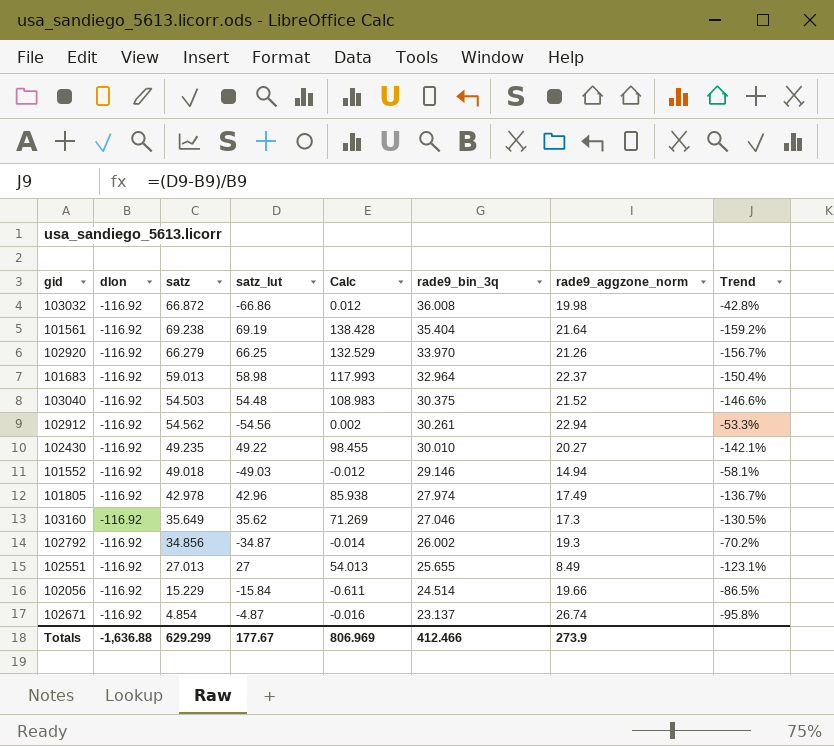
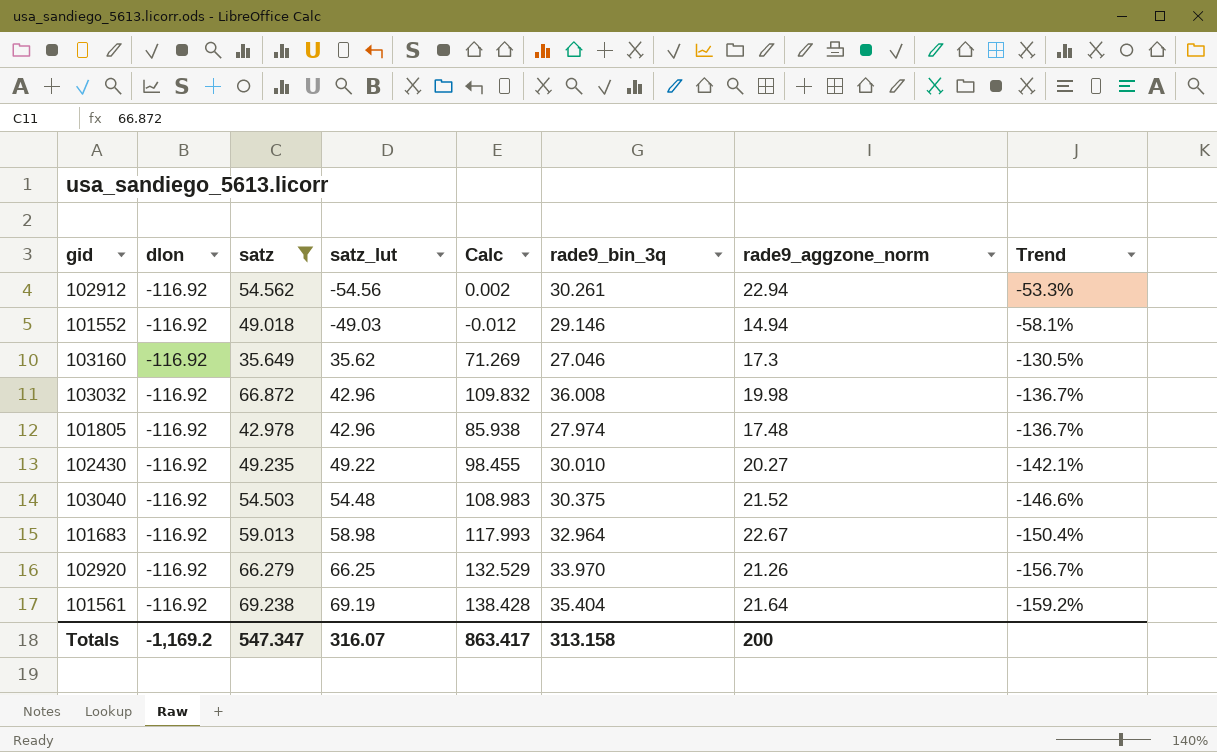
filter: none -> satz >= 35.649
row order: rade9_bin_3q descending -> satz_lut ascending
103032 | satz_lut: -66.86 -> 42.96
103032 | Calc: 0.012 -> 109.832
103032 | Trend: -42.8% -> -136.7%
101805 | rade9_aggzone_norm: 17.49 -> 17.48
101683 | rade9_aggzone_norm: 22.37 -> 22.67
Totals | dlon: -1,636.88 -> -1,169.2
Totals | satz: 629.299 -> 547.347
Totals | satz_lut: 177.67 -> 316.07
Totals | Calc: 806.969 -> 863.417
Totals | rade9_bin_3q: 412.466 -> 313.158
Totals | rade9_aggzone_norm: 273.9 -> 200

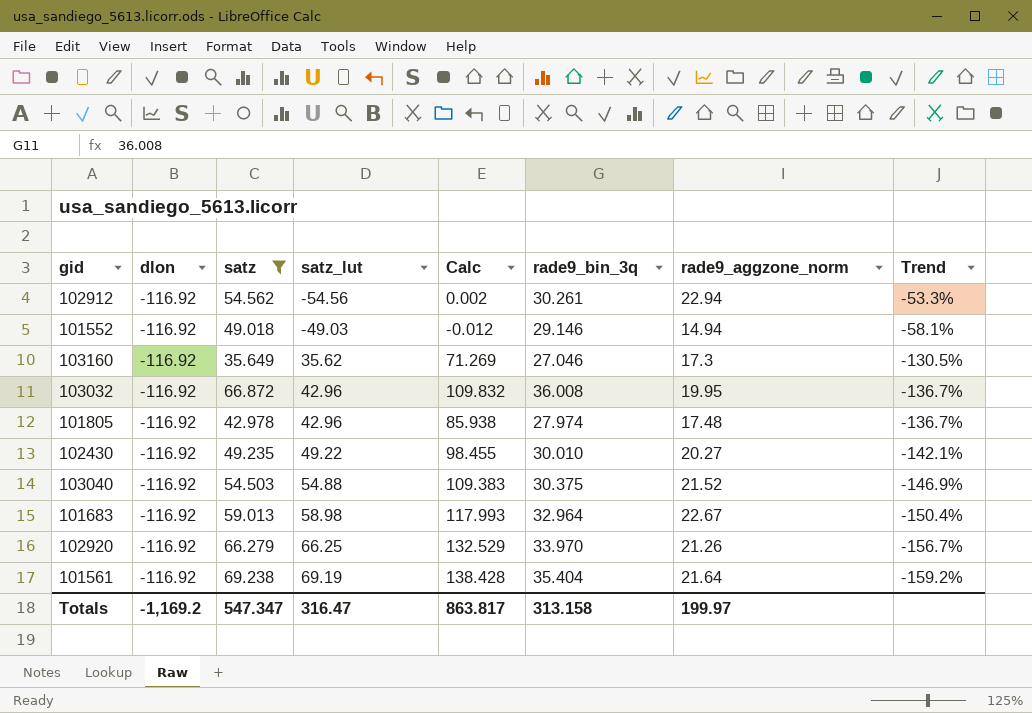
103032 | rade9_aggzone_norm: 19.98 -> 19.95
103040 | satz_lut: 54.48 -> 54.88
103040 | Calc: 108.983 -> 109.383
103040 | Trend: -146.6% -> -146.9%
Totals | satz_lut: 316.07 -> 316.47
Totals | Calc: 863.417 -> 863.817
Totals | rade9_aggzone_norm: 200 -> 199.97

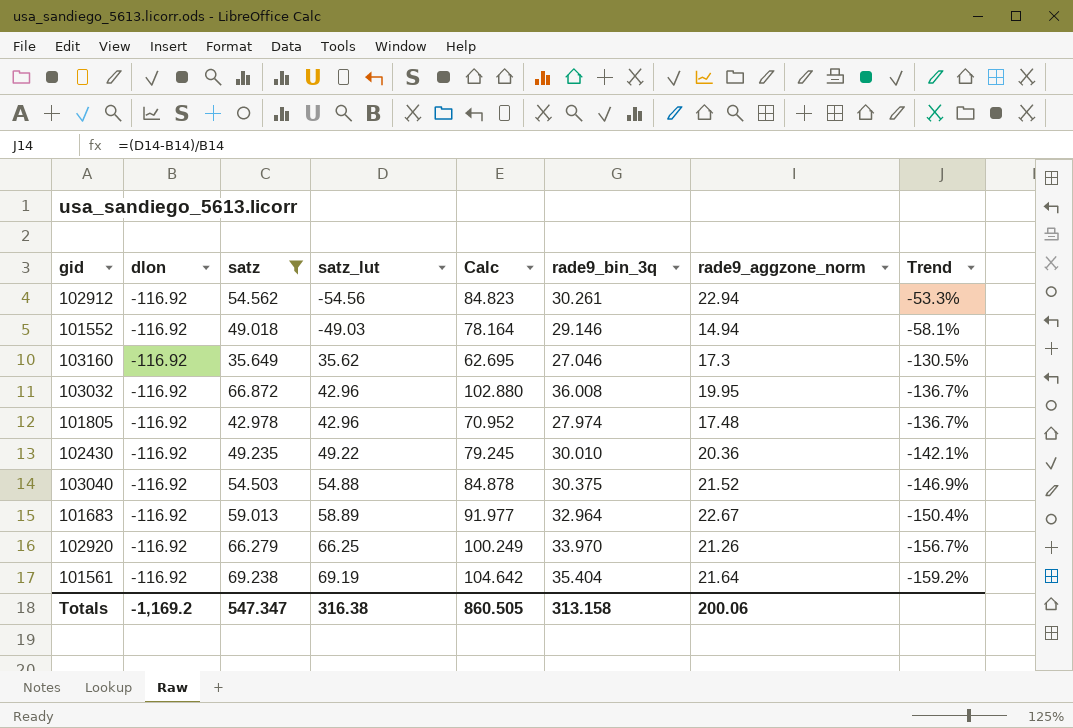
column Calc | formula: [satz] + [satz_lut] -> [satz] + [rade9_bin_3q]
102430 | rade9_aggzone_norm: 20.27 -> 20.36
101683 | satz_lut: 58.98 -> 58.89
Totals | satz_lut: 316.47 -> 316.38
Totals | Calc: 863.817 -> 860.505
Totals | rade9_aggzone_norm: 199.97 -> 200.06

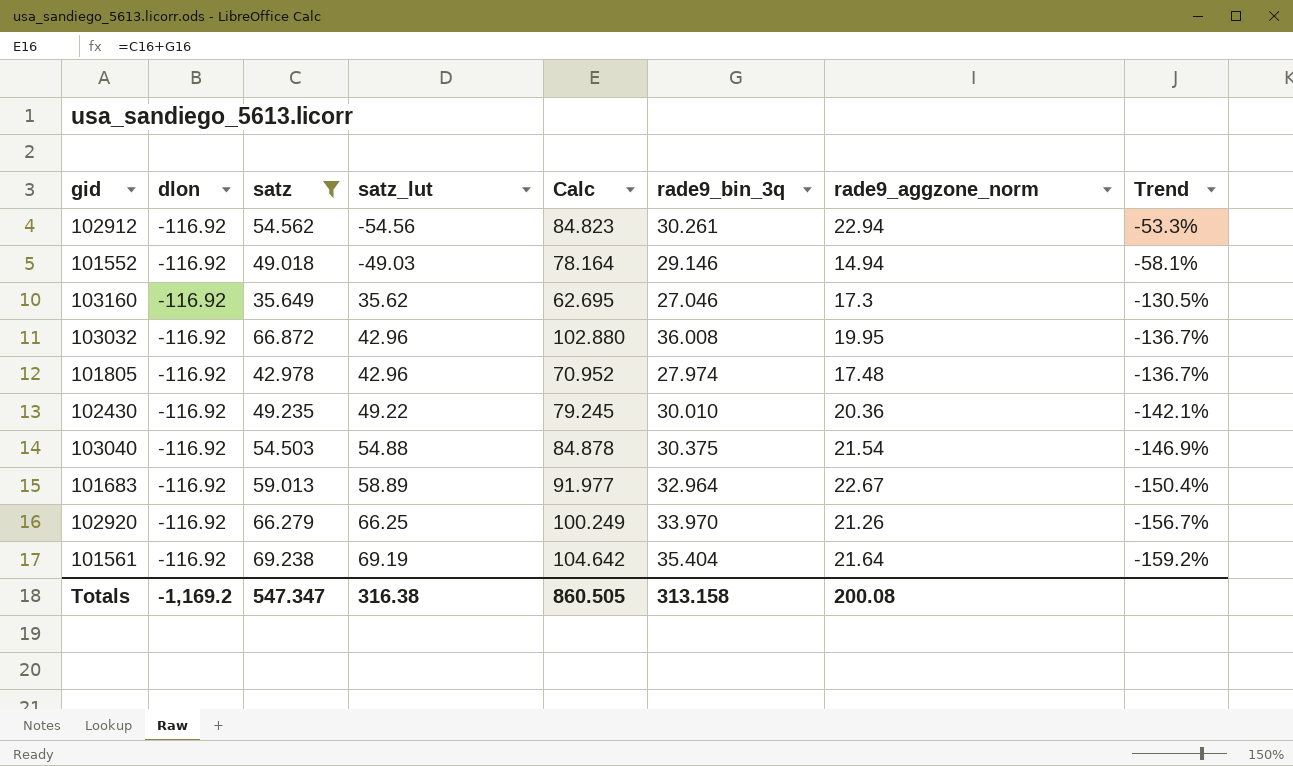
103040 | rade9_aggzone_norm: 21.52 -> 21.54
Totals | rade9_aggzone_norm: 200.06 -> 200.08

